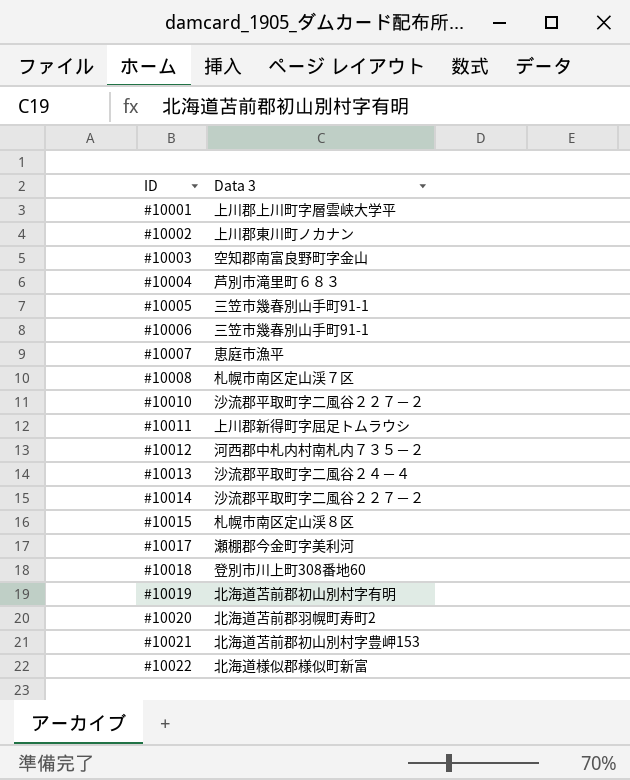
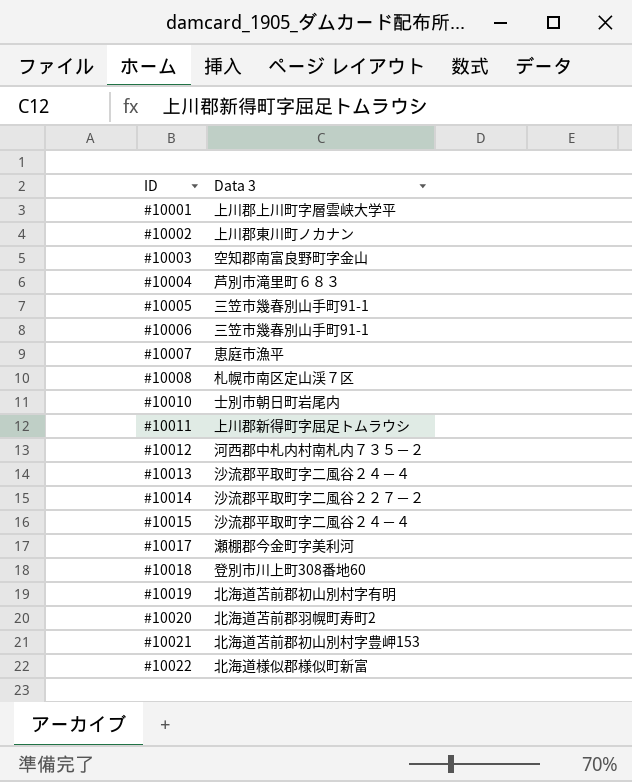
#10010 | Data 3: 沙流郡平取町字二風谷２２７－２ -> 士別市朝日町岩尾内
#10015 | Data 3: 札幌市南区定山渓８区 -> 沙流郡平取町字二風谷２４－４

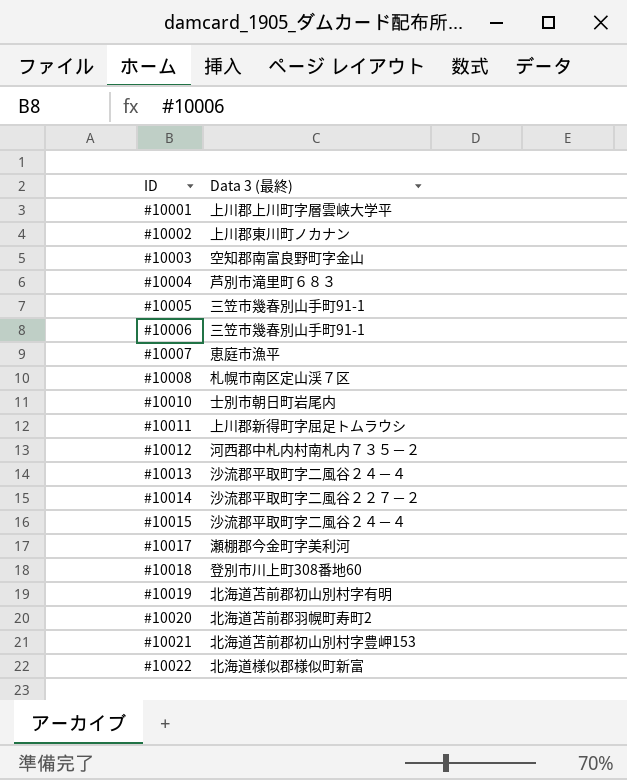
column name: Data 3 -> Data 3 (最終)

